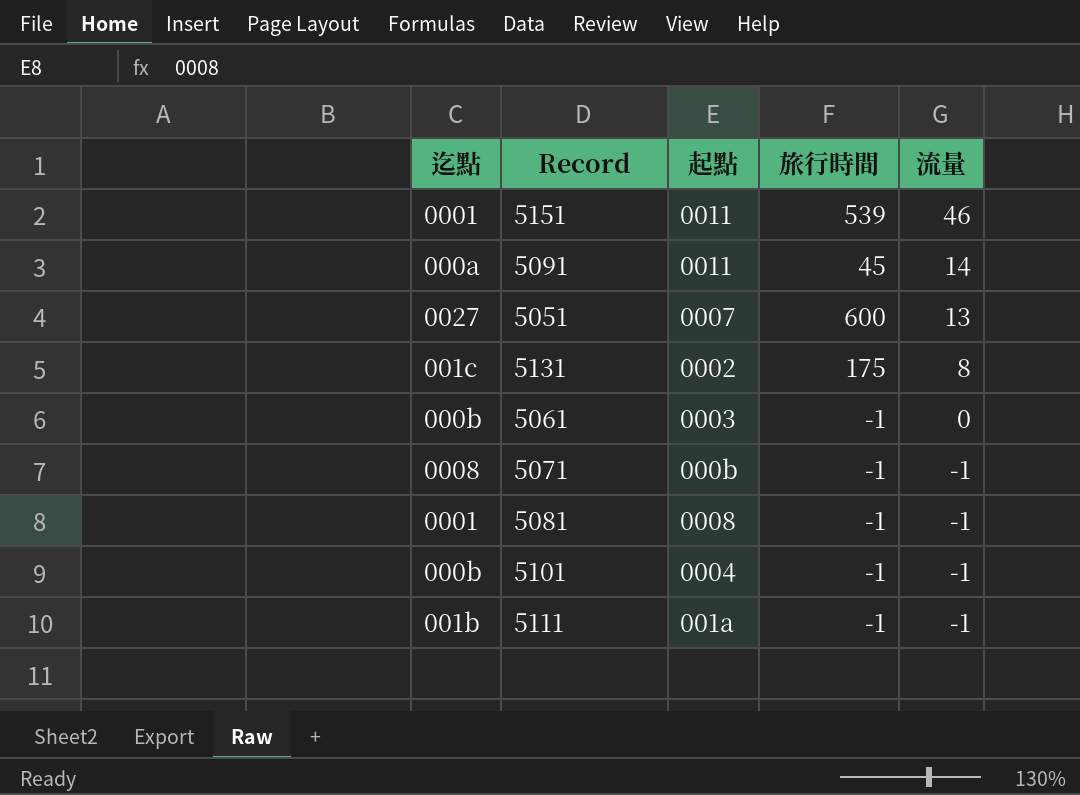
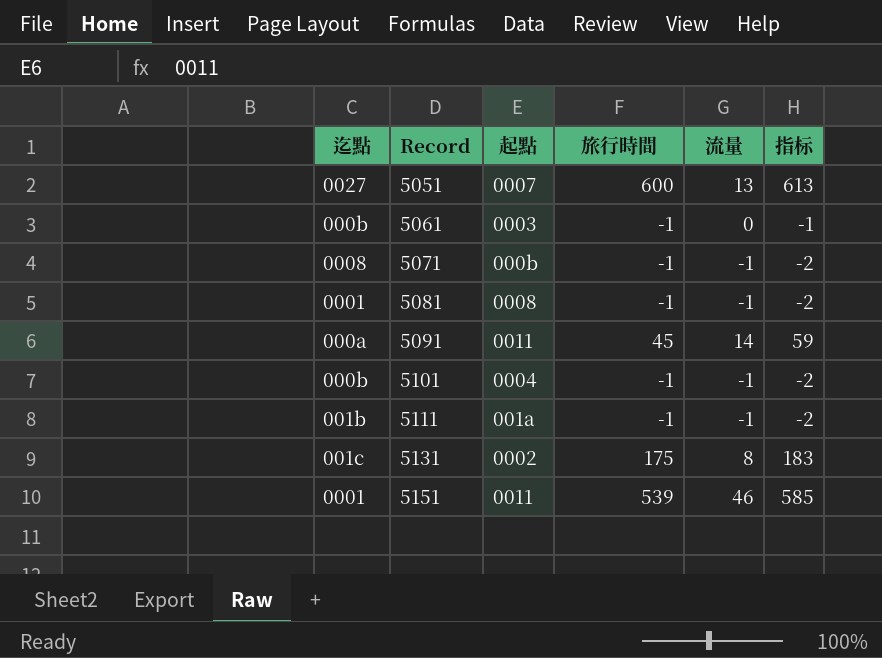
row order: 流量 descending -> Record ascending
column 指标 | formula: none -> [旅行時間] + [流量]

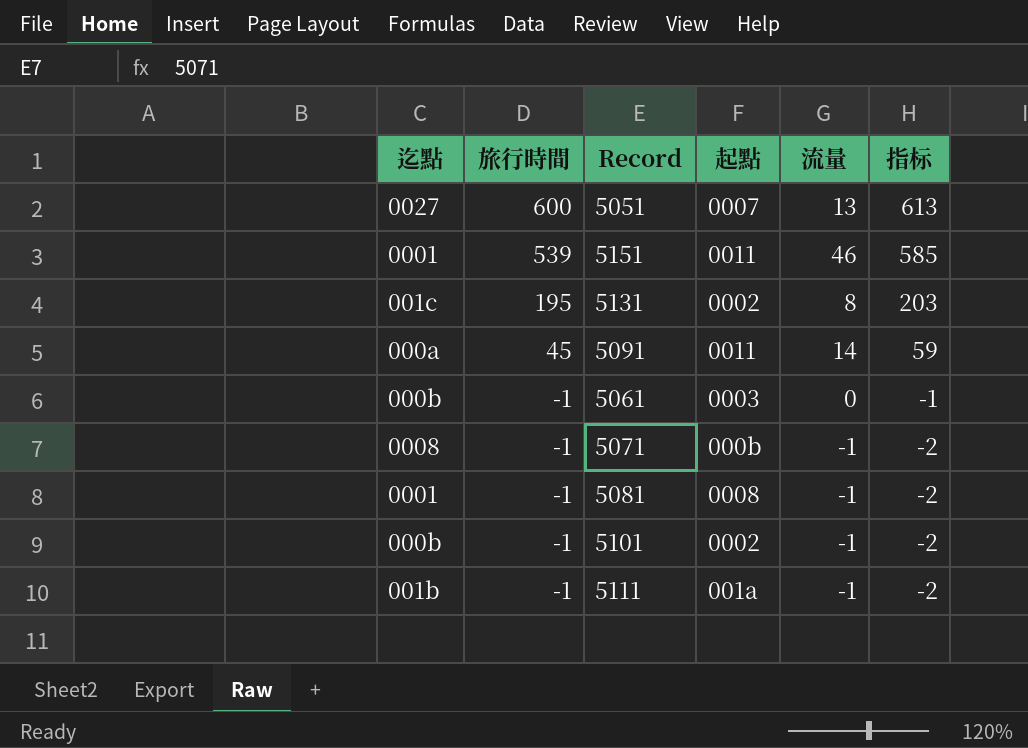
row order: Record ascending -> 旅行時間 descending
column 旅行時間 | position: 4 -> 2
5131 | 旅行時間: 175 -> 195
5131 | 指标: 183 -> 203
5101 | 起點: 0004 -> 0002

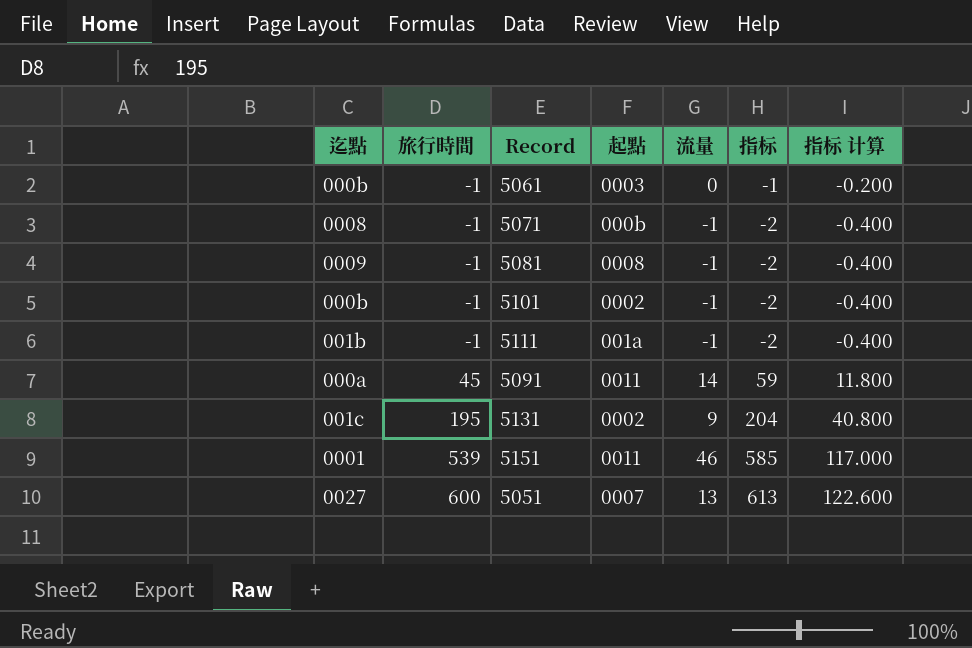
row order: 旅行時間 descending -> 旅行時間 ascending
column 指标 计算 | formula: none -> [指标] * 0.2
5081 | 迄點: 0001 -> 0009
5131 | 流量: 8 -> 9
5131 | 指标: 203 -> 204

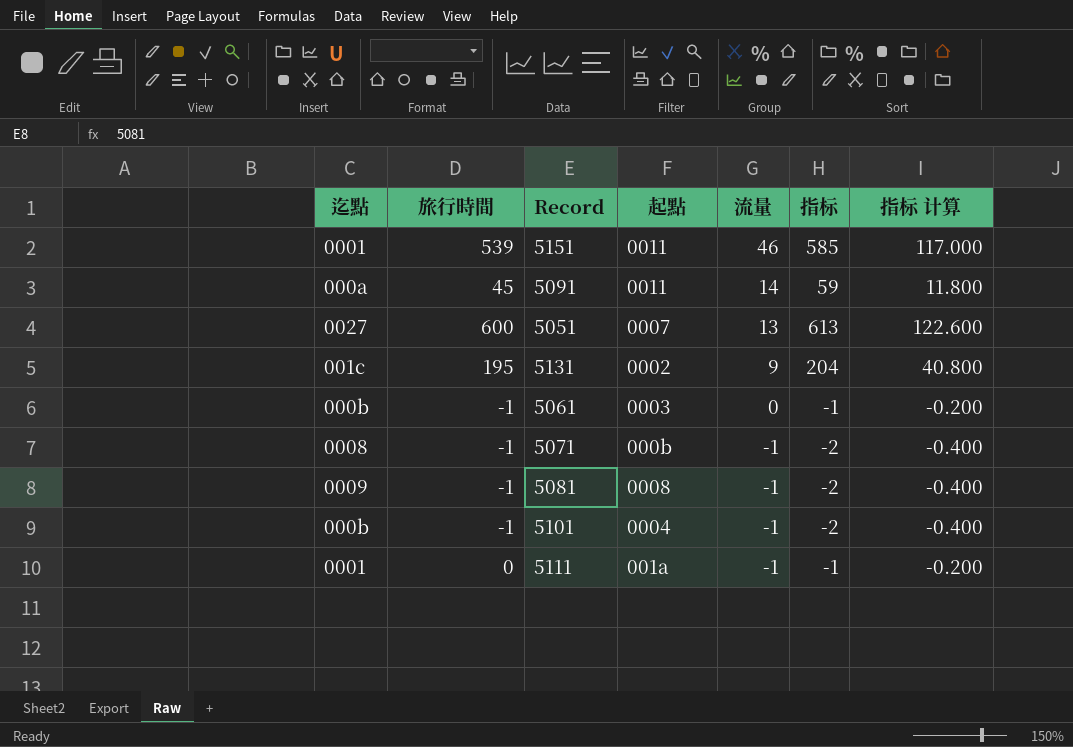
row order: 旅行時間 ascending -> 流量 descending
5101 | 起點: 0002 -> 0004
5111 | 迄點: 001b -> 0001
5111 | 旅行時間: -1 -> 0
5111 | 指标: -2 -> -1
5111 | 指标 计算: -0.400 -> -0.200

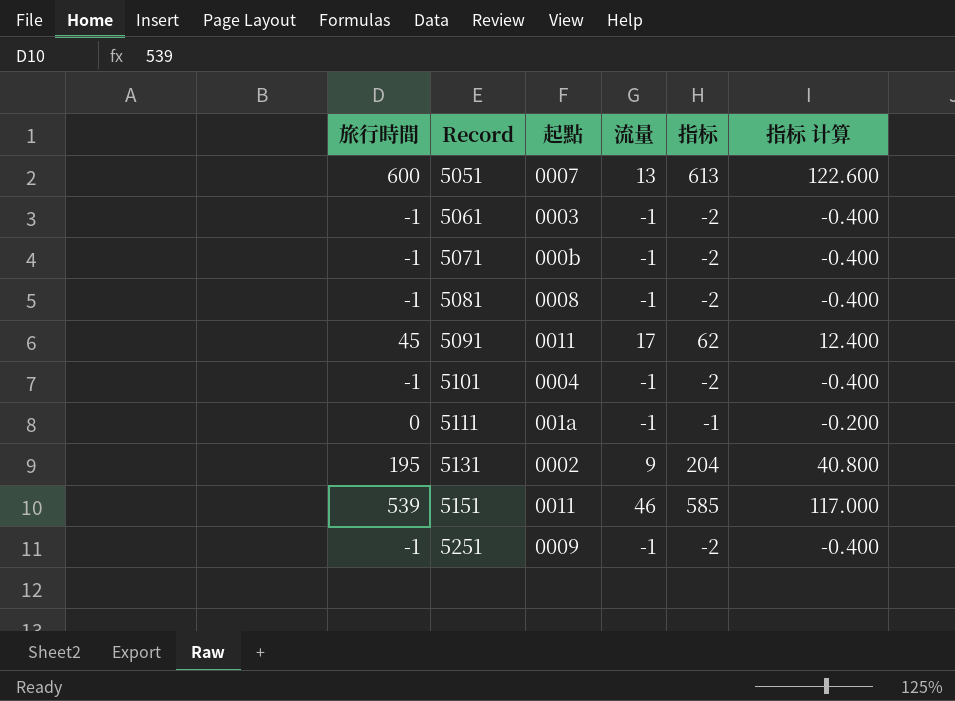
row order: 流量 descending -> Record ascending
column 迄點 | position: 1 -> none
5061 | 流量: 0 -> -1
5061 | 指标: -1 -> -2
5061 | 指标 计算: -0.200 -> -0.400
5091 | 流量: 14 -> 17
5091 | 指标: 59 -> 62
5091 | 指标 计算: 11.800 -> 12.400
row 5251: none -> -1 | 0009 | -1 | -2 | -0.400

